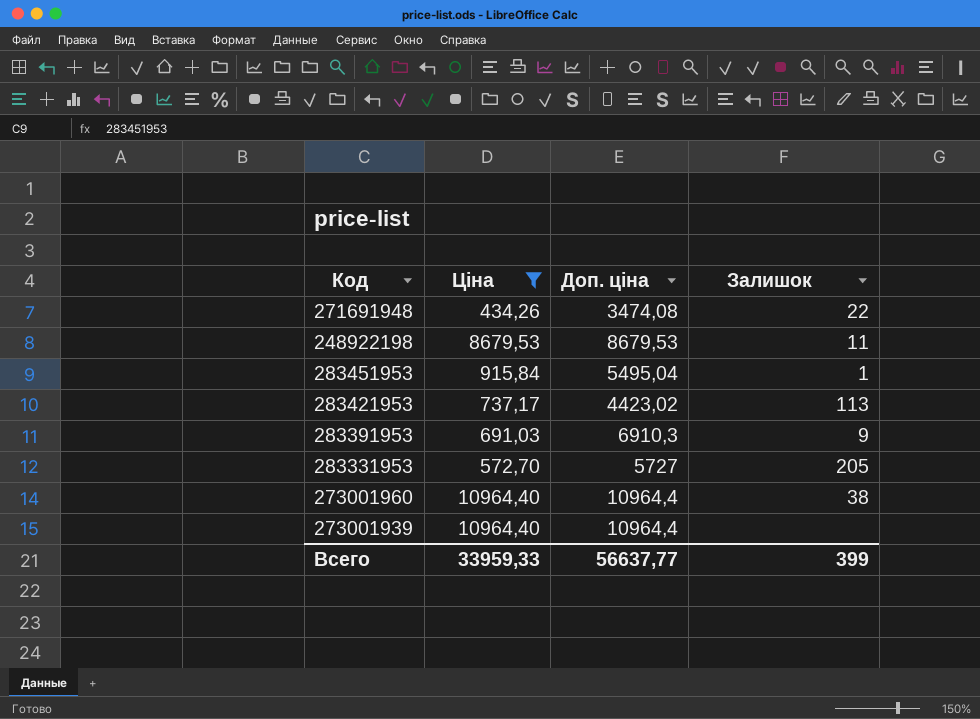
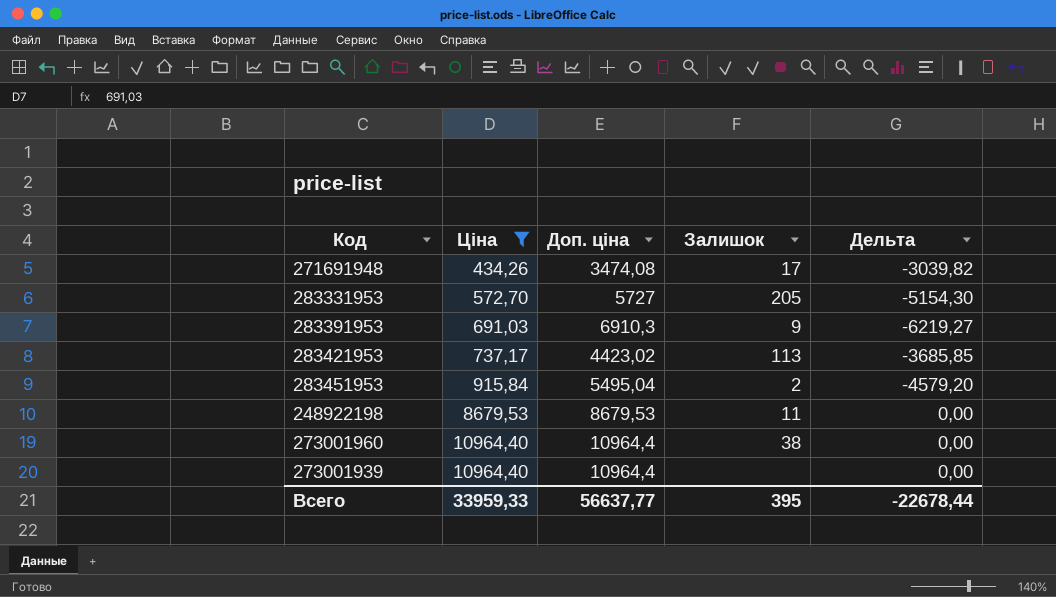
row order: none -> Ціна ascending
column Дельта | formula: none -> [Ціна] - [Доп. ціна]
271691948 | Залишок: 22 -> 17
283451953 | Залишок: 1 -> 2
Всего | Залишок: 399 -> 395

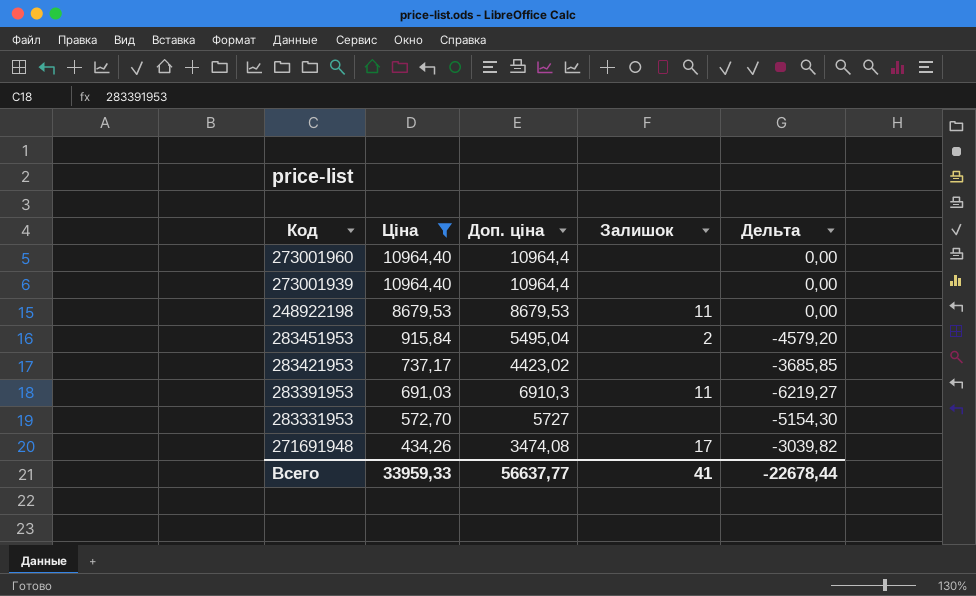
row order: Ціна ascending -> Ціна descending
273001960 | Залишок: 38 -> none
283421953 | Залишок: 113 -> none
283391953 | Залишок: 9 -> 11
283331953 | Залишок: 205 -> none
Всего | Залишок: 395 -> 41

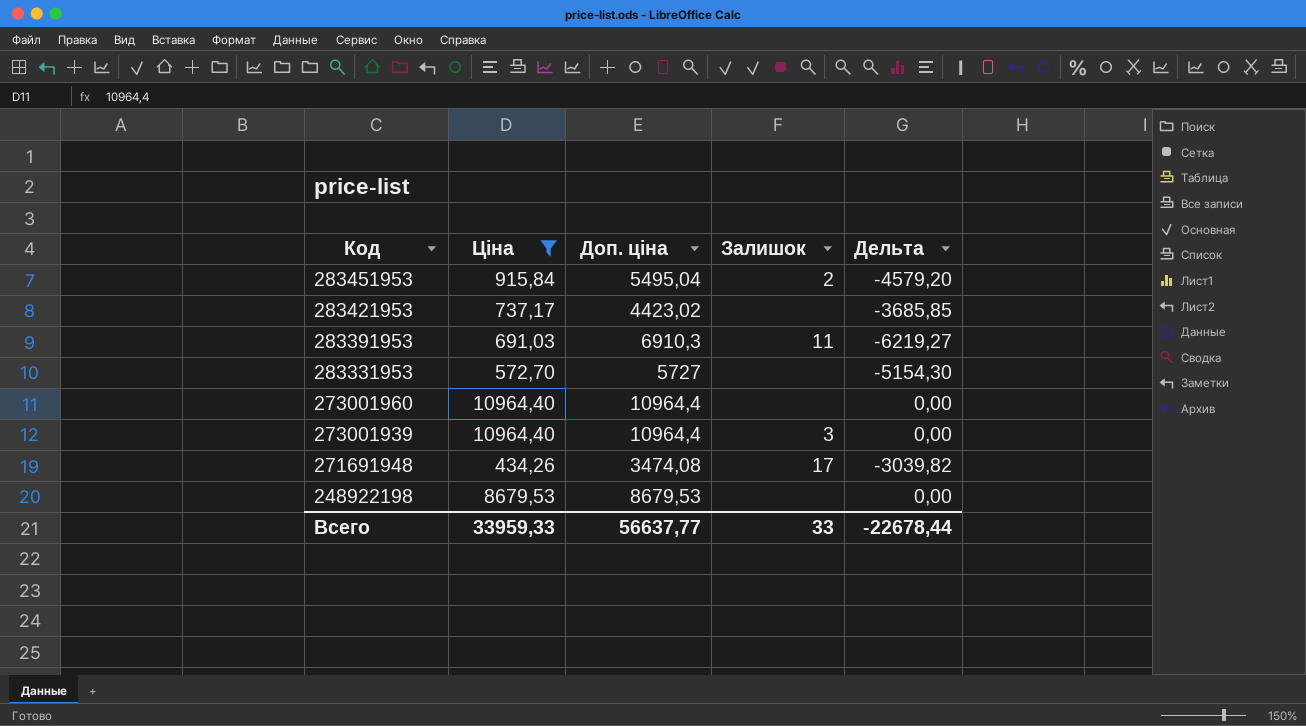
row order: Ціна descending -> Код descending
273001939 | Залишок: none -> 3
248922198 | Залишок: 11 -> none
Всего | Залишок: 41 -> 33

